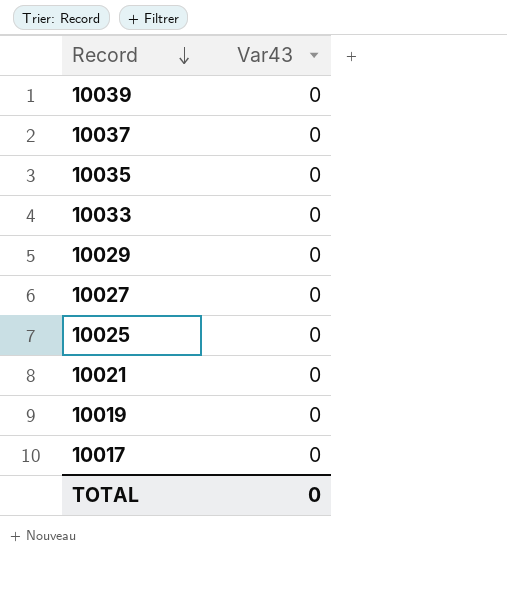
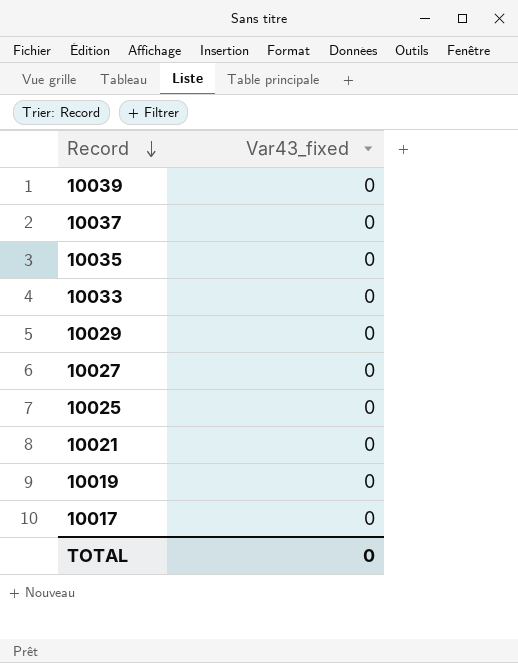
column name: Var43 -> Var43_fixed

